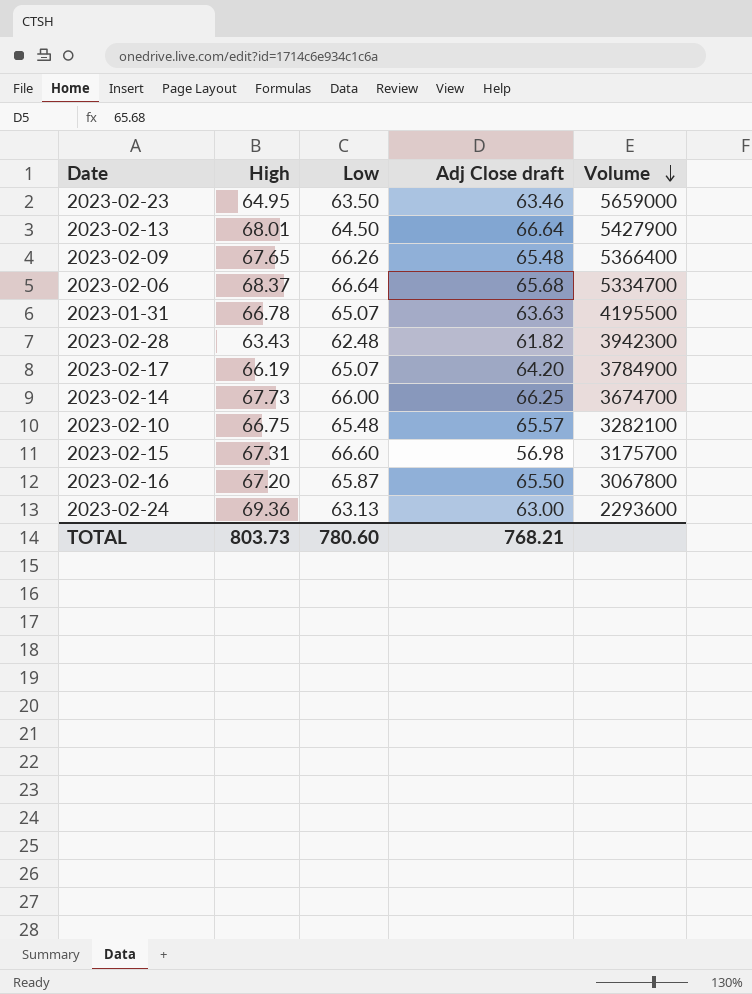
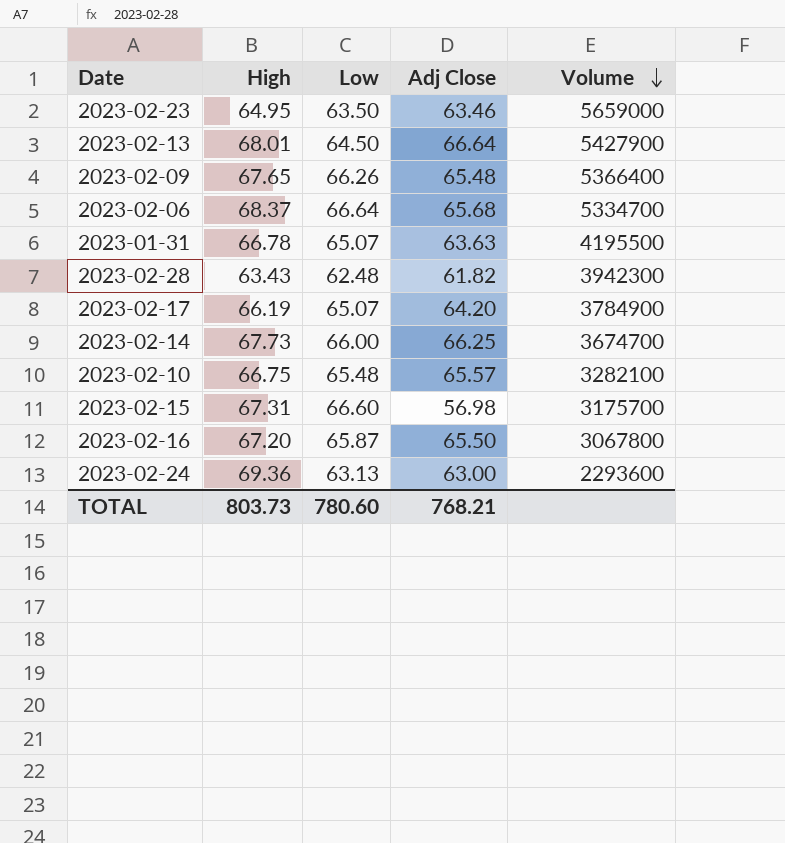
column name: Adj Close draft -> Adj Close

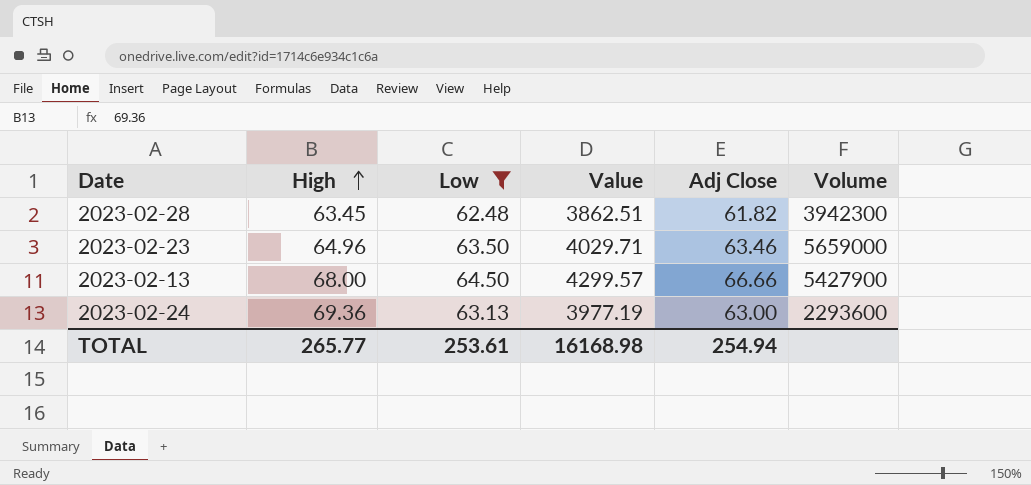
filter: none -> Low <= 64.50
row order: Volume descending -> High ascending
column Value | formula: none -> [Low] * [Adj Close]
2023-02-28 | High: 63.43 -> 63.45
2023-02-23 | High: 64.95 -> 64.96
2023-02-13 | High: 68.01 -> 68.00
2023-02-13 | Adj Close: 66.64 -> 66.66
TOTAL | High: 803.73 -> 265.77
TOTAL | Low: 780.60 -> 253.61
TOTAL | Adj Close: 768.21 -> 254.94

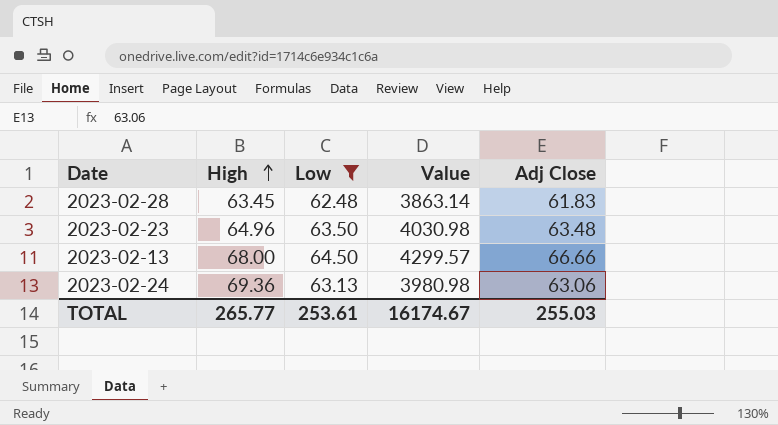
column Volume | position: 6 -> none
2023-02-28 | Value: 3862.51 -> 3863.14
2023-02-28 | Adj Close: 61.82 -> 61.83
2023-02-23 | Value: 4029.71 -> 4030.98
2023-02-23 | Adj Close: 63.46 -> 63.48
2023-02-24 | Value: 3977.19 -> 3980.98
2023-02-24 | Adj Close: 63.00 -> 63.06
TOTAL | Value: 16168.98 -> 16174.67
TOTAL | Adj Close: 254.94 -> 255.03

